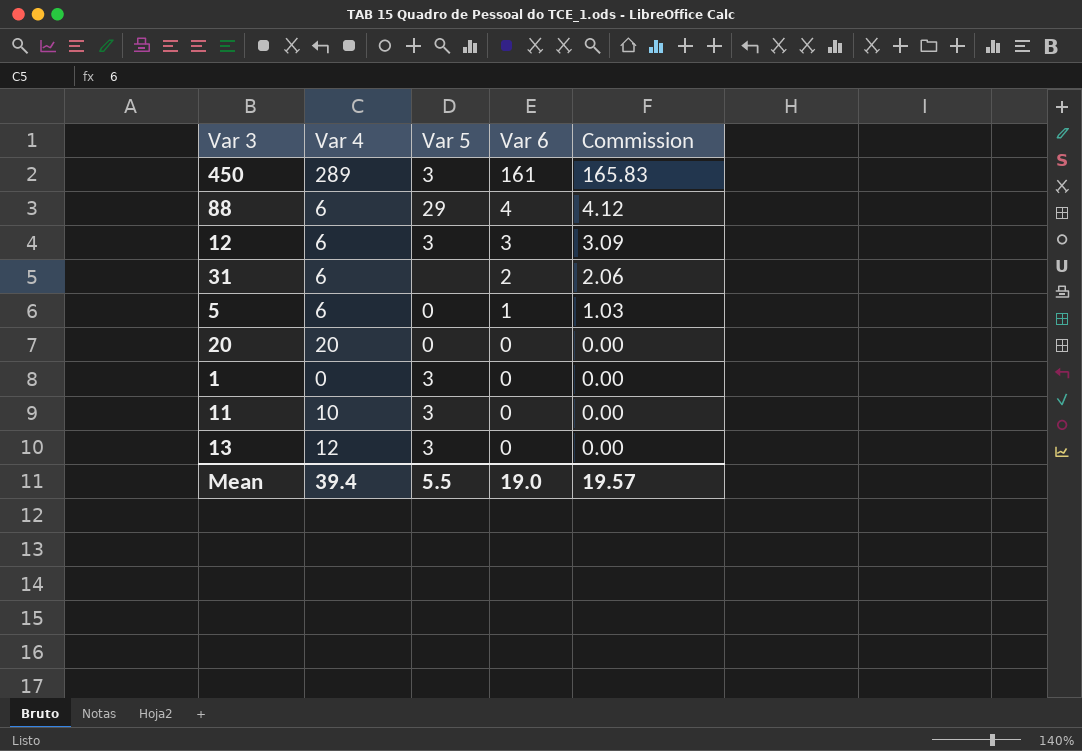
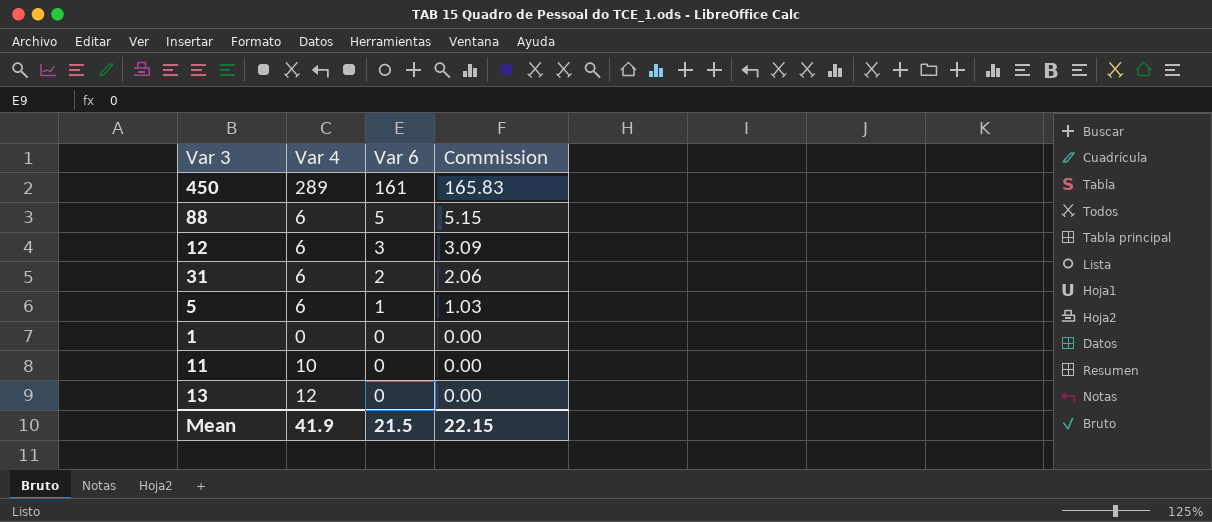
column Var 5 | position: 3 -> none
row 20: 20 | 0 | 0 | 0.00 -> none
88 | Var 6: 4 -> 5
88 | Commission: 4.12 -> 5.15
Mean | Var 4: 39.4 -> 41.9
Mean | Var 6: 19.0 -> 21.5
Mean | Commission: 19.57 -> 22.15

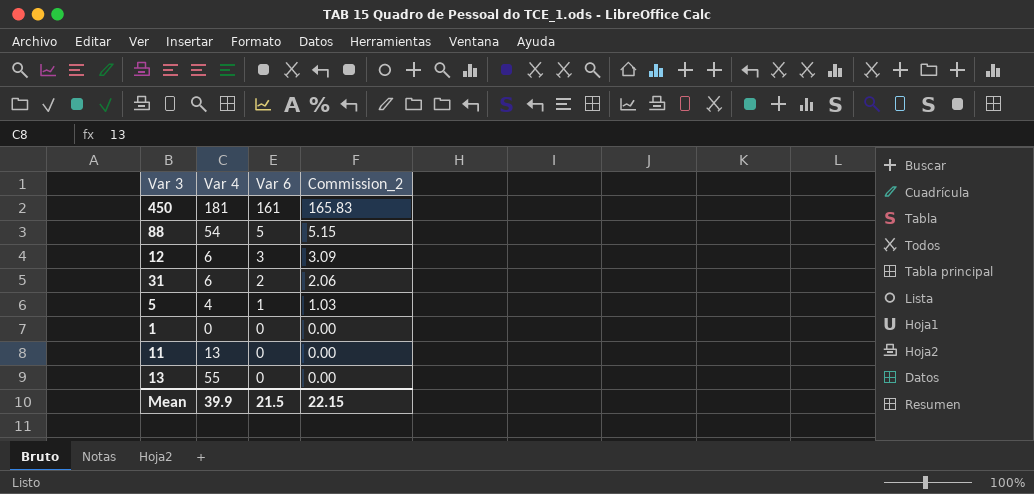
column name: Commission -> Commission_2
450 | Var 4: 289 -> 181
88 | Var 4: 6 -> 54
5 | Var 4: 6 -> 4
11 | Var 4: 10 -> 13
13 | Var 4: 12 -> 55
Mean | Var 4: 41.9 -> 39.9

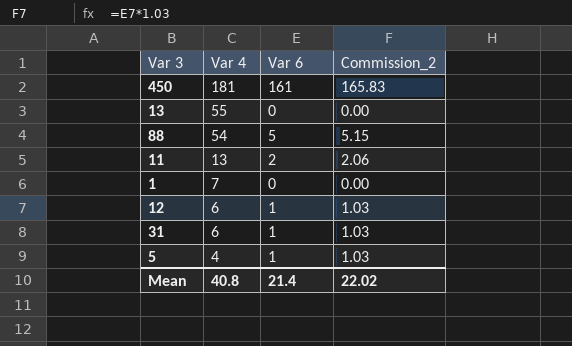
row order: Var 6 descending -> Var 4 descending
11 | Var 6: 0 -> 2
11 | Commission_2: 0.00 -> 2.06
1 | Var 4: 0 -> 7
12 | Var 6: 3 -> 1
12 | Commission_2: 3.09 -> 1.03
31 | Var 6: 2 -> 1
31 | Commission_2: 2.06 -> 1.03
Mean | Var 4: 39.9 -> 40.8
Mean | Var 6: 21.5 -> 21.4
Mean | Commission_2: 22.15 -> 22.02

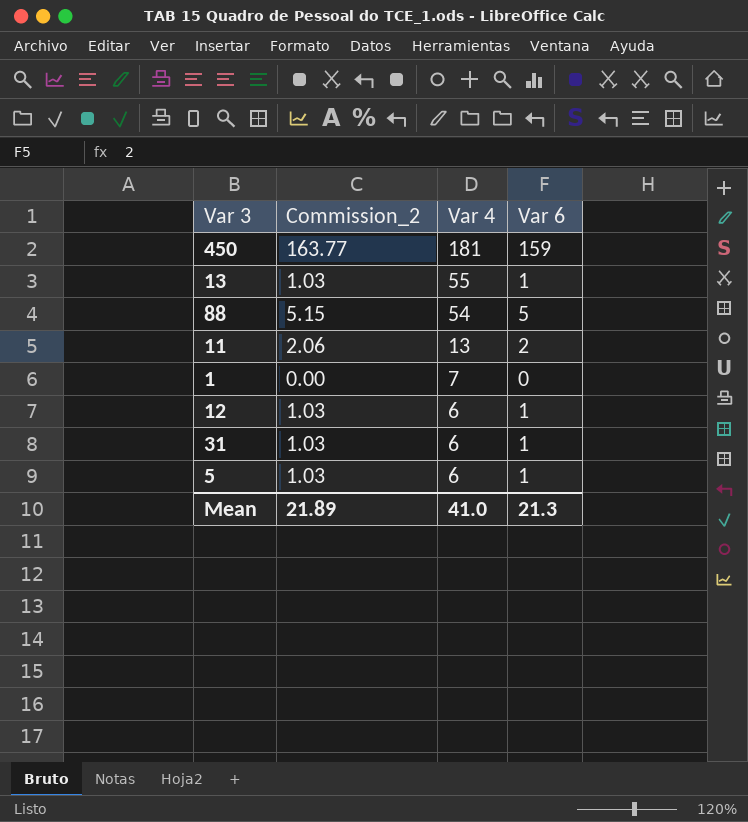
column Commission_2 | position: 4 -> 2
450 | Commission_2: 165.83 -> 163.77
450 | Var 6: 161 -> 159
13 | Commission_2: 0.00 -> 1.03
13 | Var 6: 0 -> 1
5 | Var 4: 4 -> 6
Mean | Commission_2: 22.02 -> 21.89
Mean | Var 4: 40.8 -> 41.0
Mean | Var 6: 21.4 -> 21.3

